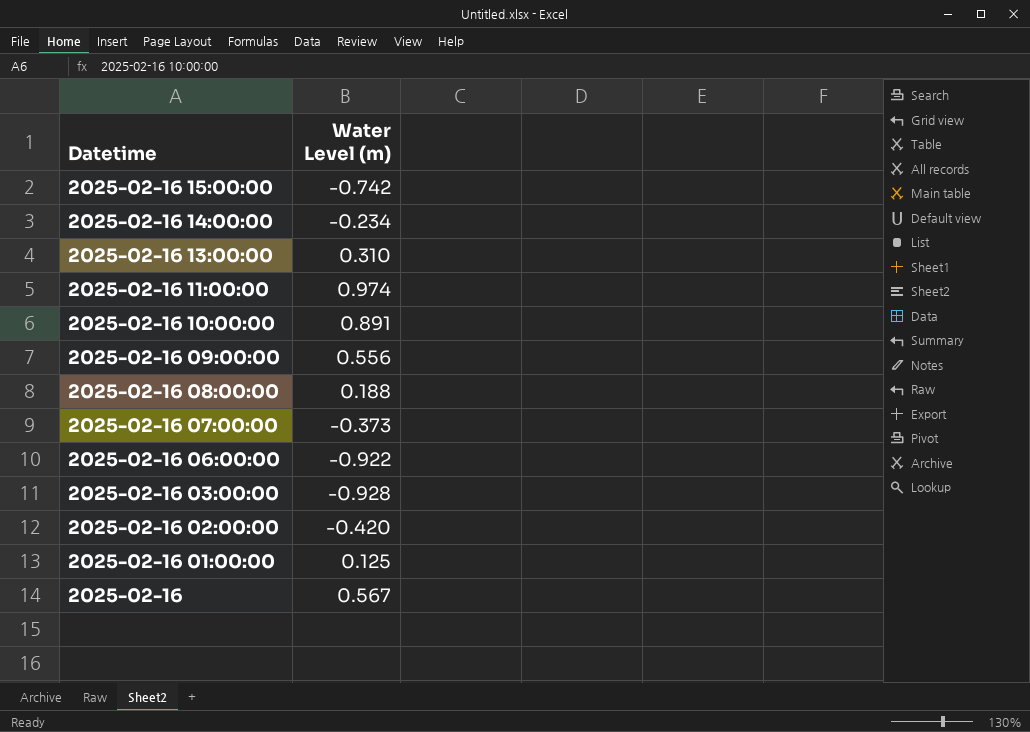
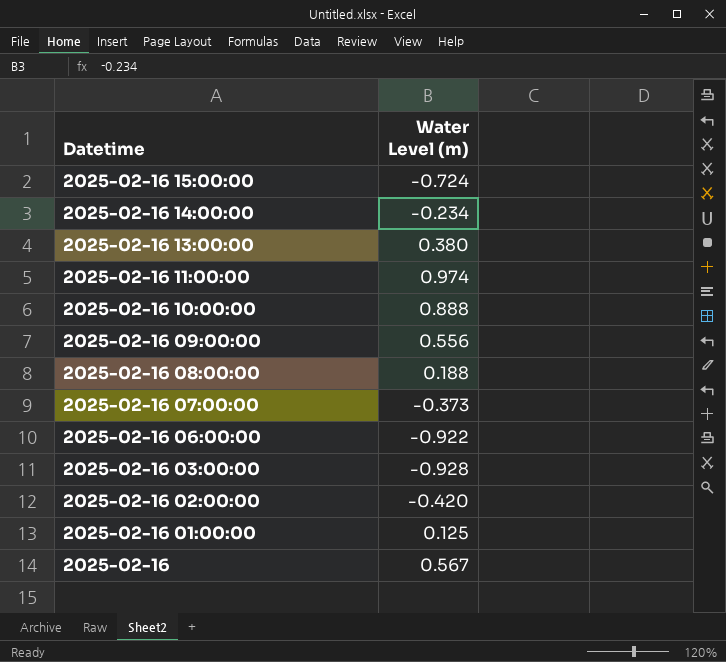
2025-02-16 15:00:00 | Water Level (m): -0.742 -> -0.724
2025-02-16 13:00:00 | Water Level (m): 0.310 -> 0.380
2025-02-16 10:00:00 | Water Level (m): 0.891 -> 0.888

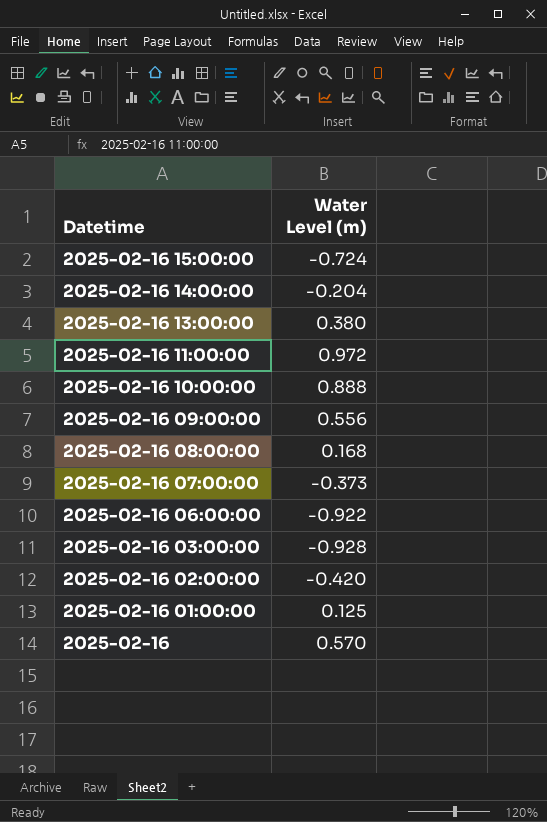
2025-02-16 14:00:00 | Water Level (m): -0.234 -> -0.204
2025-02-16 11:00:00 | Water Level (m): 0.974 -> 0.972
2025-02-16 08:00:00 | Water Level (m): 0.188 -> 0.168
2025-02-16 | Water Level (m): 0.567 -> 0.570

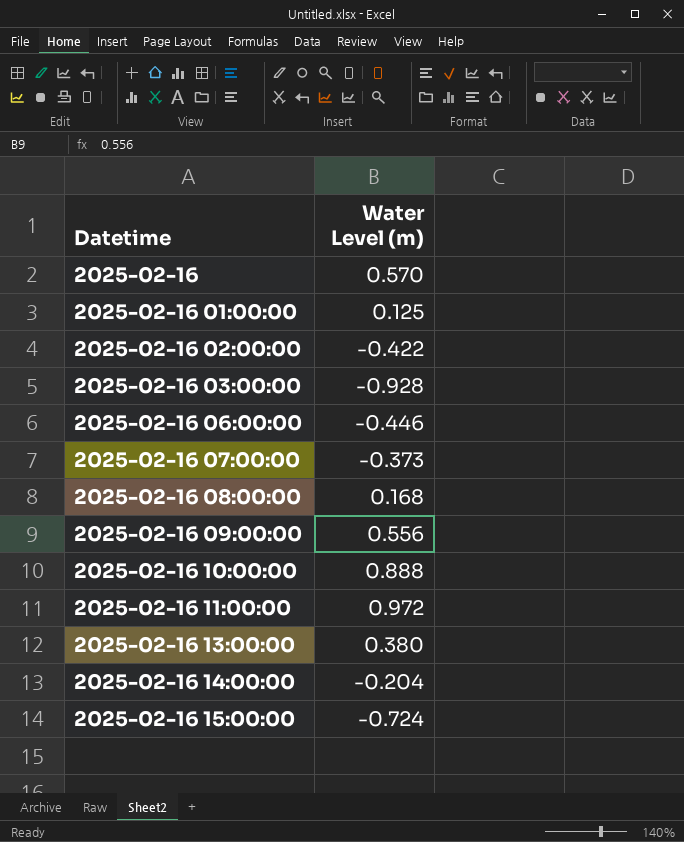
row order: Datetime descending -> Datetime ascending
2025-02-16 02:00:00 | Water Level (m): -0.420 -> -0.422
2025-02-16 06:00:00 | Water Level (m): -0.922 -> -0.446

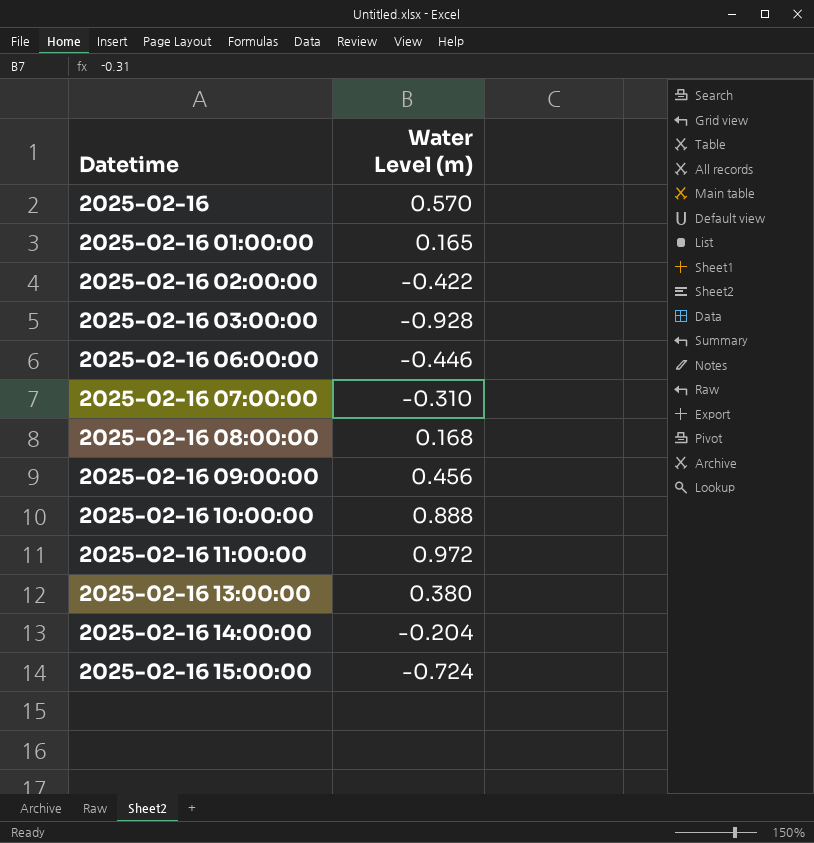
2025-02-16 01:00:00 | Water Level (m): 0.125 -> 0.165
2025-02-16 07:00:00 | Water Level (m): -0.373 -> -0.310
2025-02-16 09:00:00 | Water Level (m): 0.556 -> 0.456

